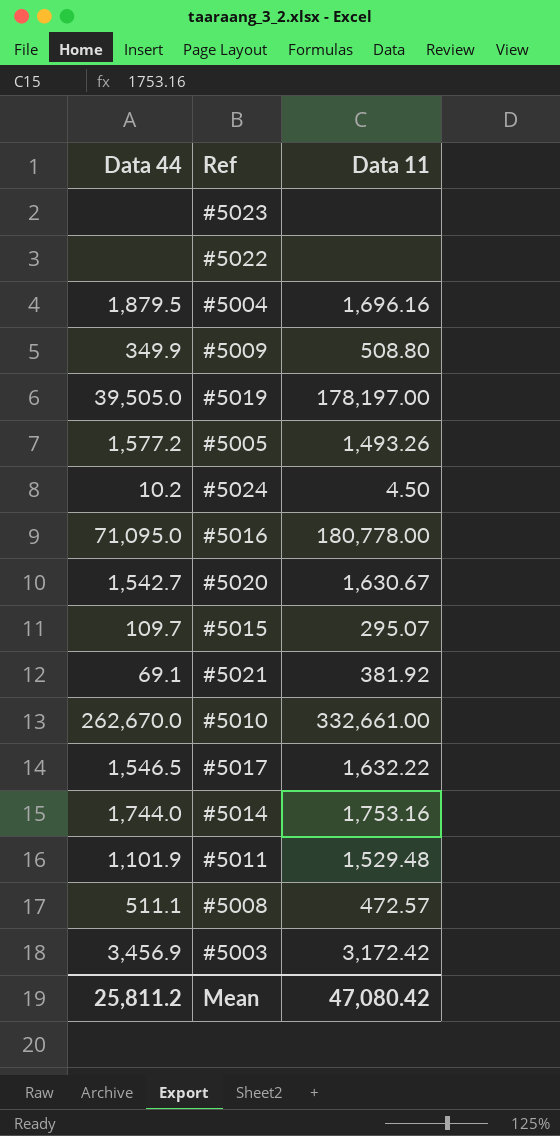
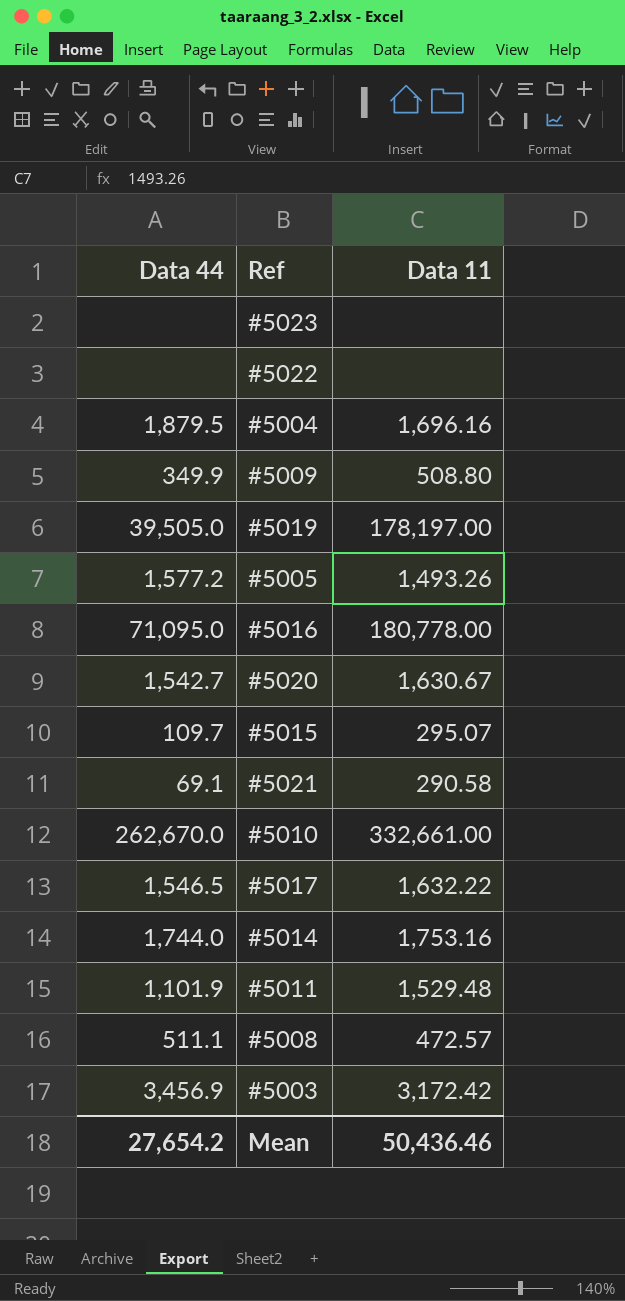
row #5024: 10.2 | 4.50 -> none
#5021 | Data 11: 381.92 -> 290.58
Mean | Data 44: 25,811.2 -> 27,654.2
Mean | Data 11: 47,080.42 -> 50,436.46

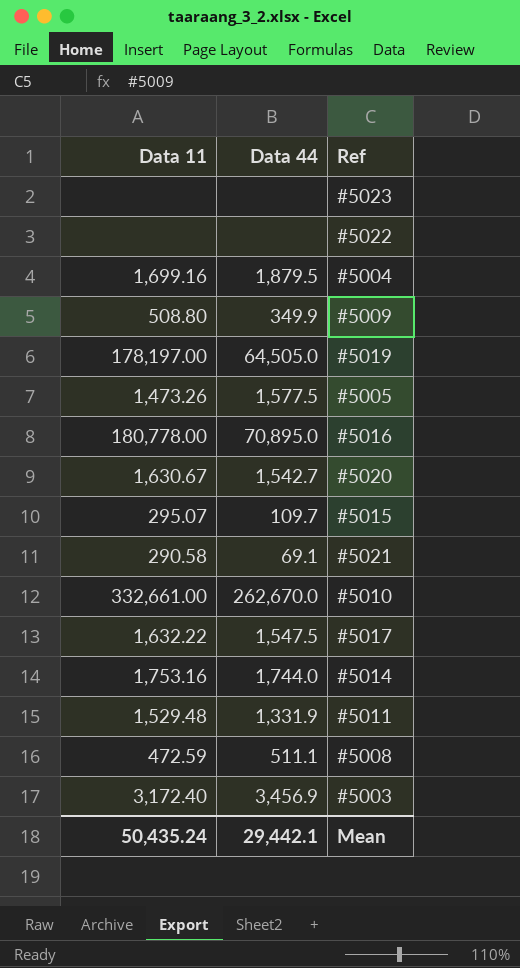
column Data 11 | position: 3 -> 1
#5004 | Data 11: 1,696.16 -> 1,699.16
#5019 | Data 44: 39,505.0 -> 64,505.0
#5005 | Data 11: 1,493.26 -> 1,473.26
#5005 | Data 44: 1,577.2 -> 1,577.5
#5016 | Data 44: 71,095.0 -> 70,895.0
#5017 | Data 44: 1,546.5 -> 1,547.5
#5011 | Data 44: 1,101.9 -> 1,331.9
#5008 | Data 11: 472.57 -> 472.59
#5003 | Data 11: 3,172.42 -> 3,172.40
Mean | Data 11: 50,436.46 -> 50,435.24
Mean | Data 44: 27,654.2 -> 29,442.1

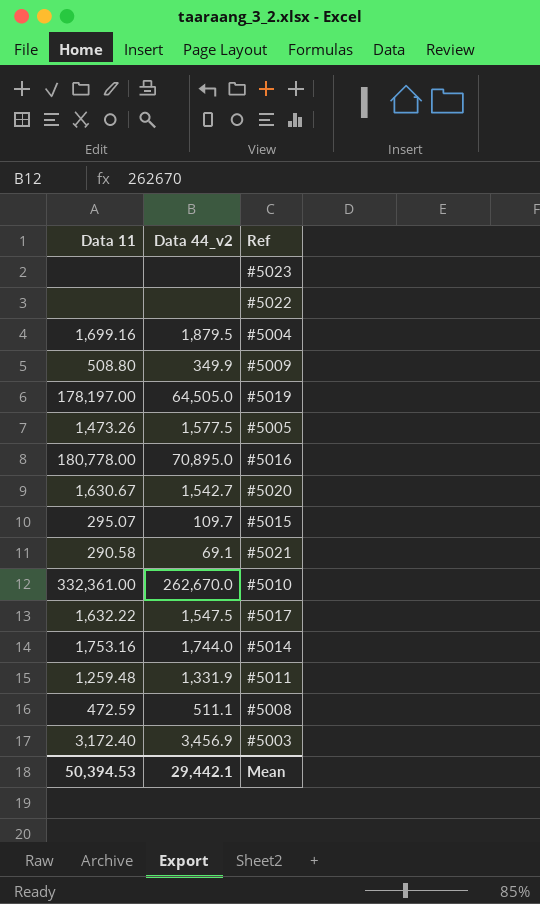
column name: Data 44 -> Data 44_v2
#5010 | Data 11: 332,661.00 -> 332,361.00
#5011 | Data 11: 1,529.48 -> 1,259.48
Mean | Data 11: 50,435.24 -> 50,394.53

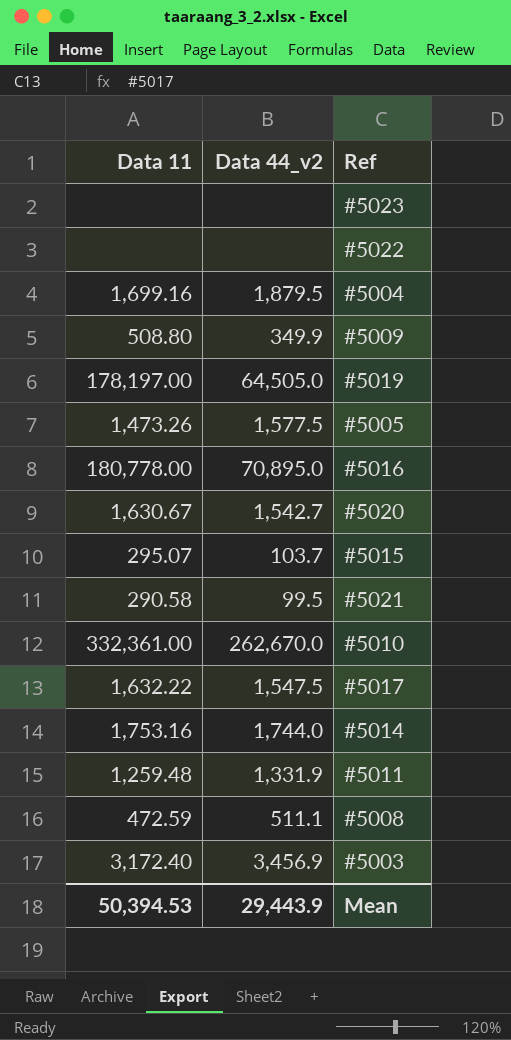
#5015 | Data 44_v2: 109.7 -> 103.7
#5021 | Data 44_v2: 69.1 -> 99.5
Mean | Data 44_v2: 29,442.1 -> 29,443.9

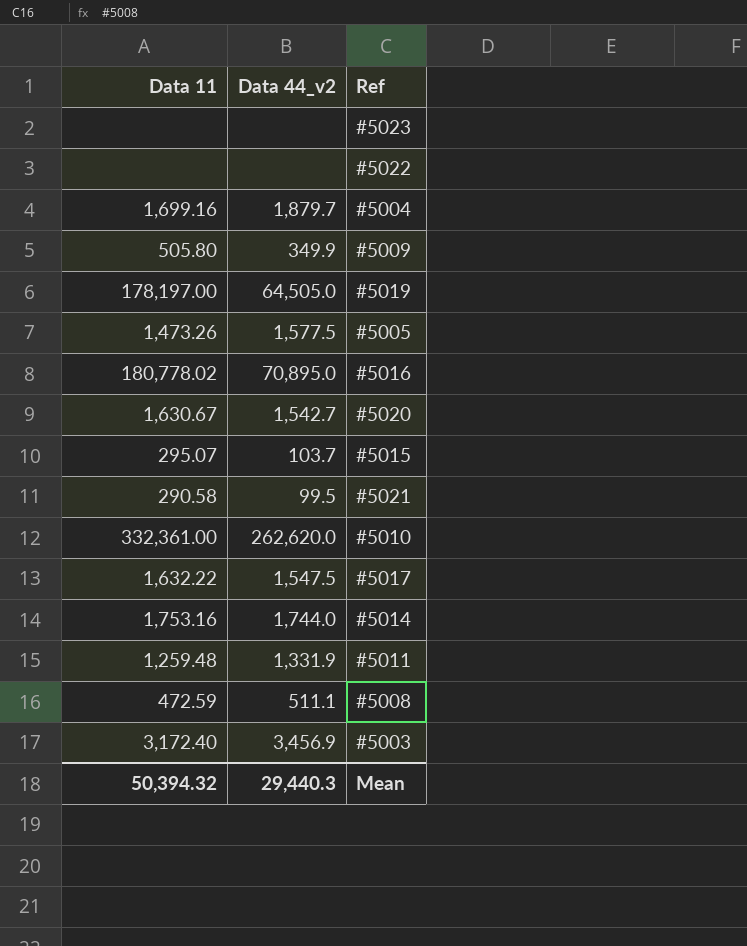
#5004 | Data 44_v2: 1,879.5 -> 1,879.7
#5009 | Data 11: 508.80 -> 505.80
#5016 | Data 11: 180,778.00 -> 180,778.02
#5010 | Data 44_v2: 262,670.0 -> 262,620.0
Mean | Data 11: 50,394.53 -> 50,394.32
Mean | Data 44_v2: 29,443.9 -> 29,440.3

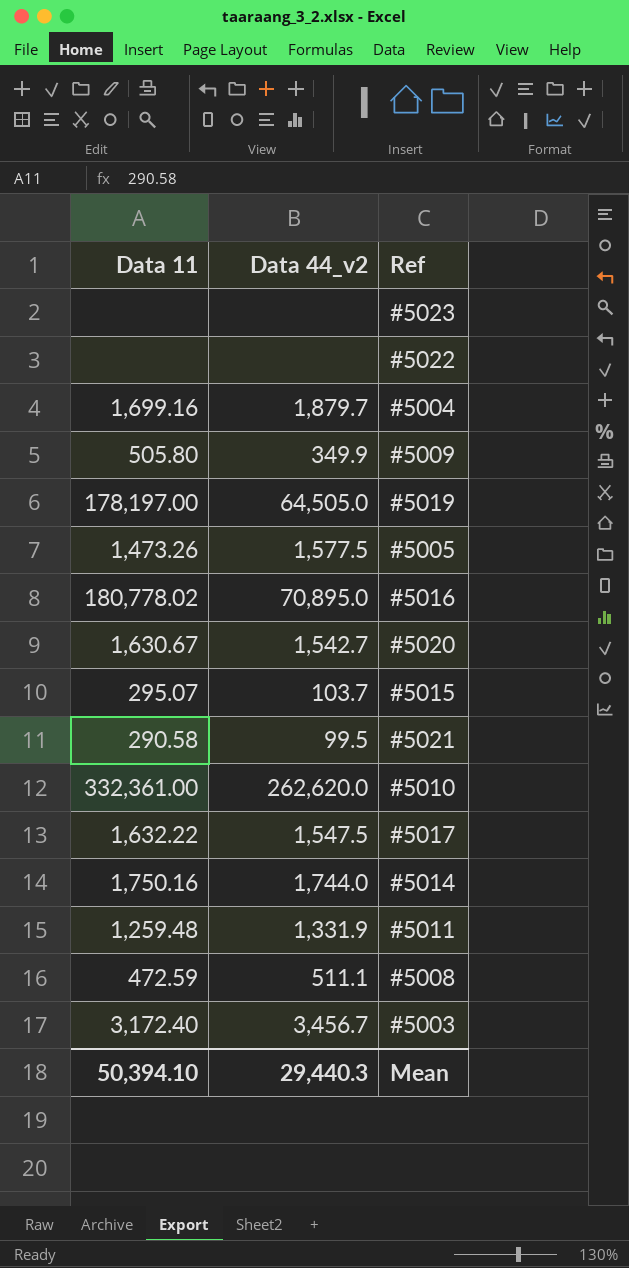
#5014 | Data 11: 1,753.16 -> 1,750.16
#5003 | Data 44_v2: 3,456.9 -> 3,456.7
Mean | Data 11: 50,394.32 -> 50,394.10

